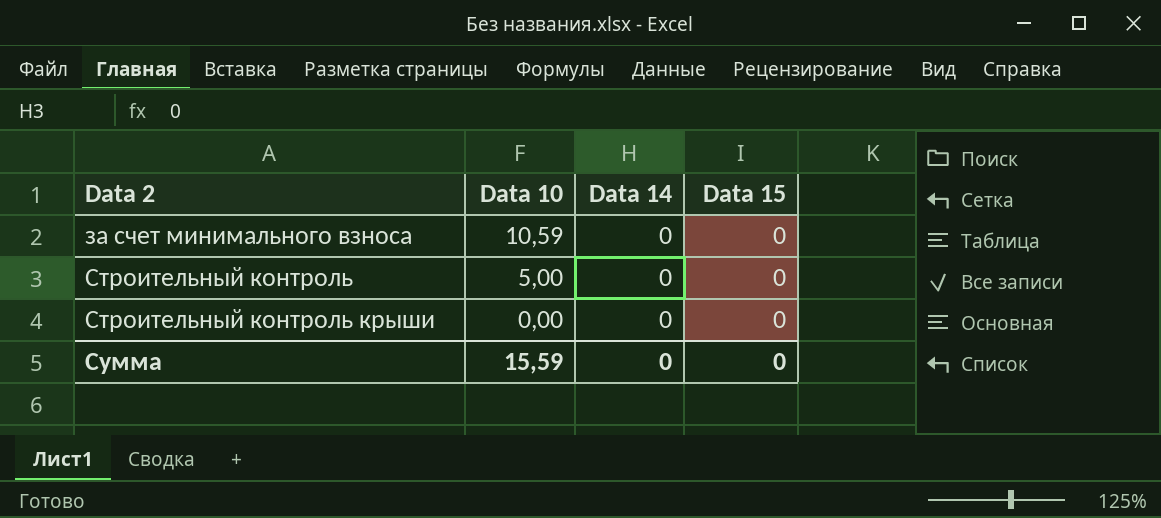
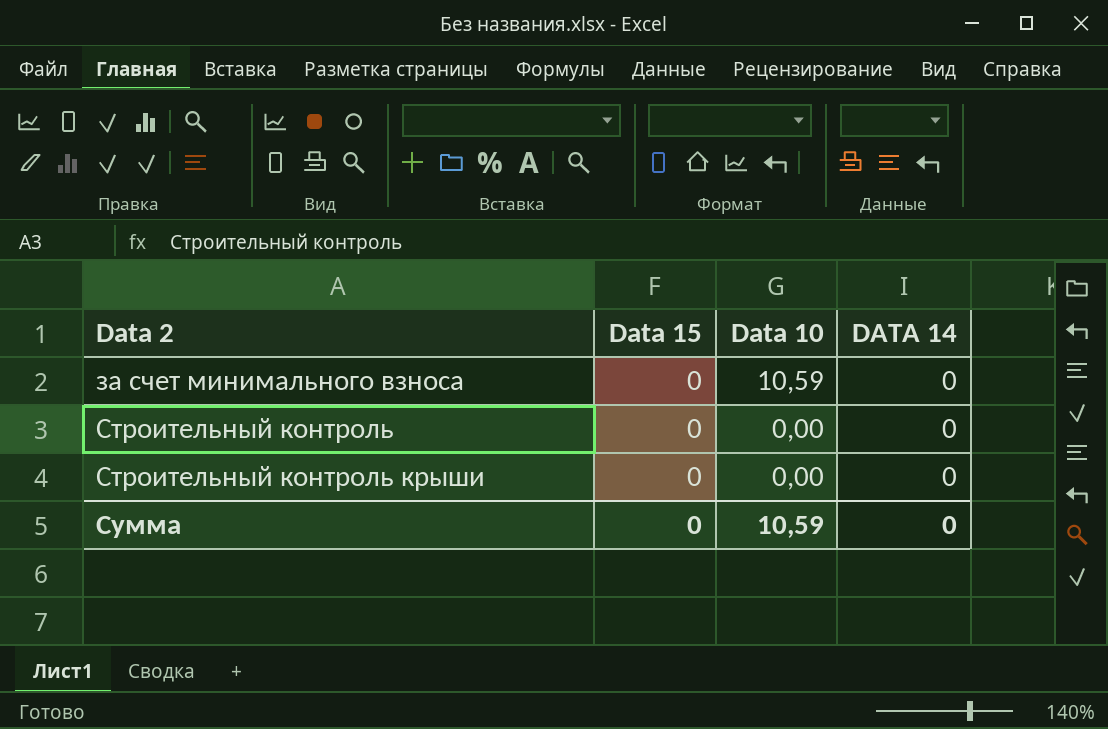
column Data 15 | position: 4 -> 2
column name: Data 14 -> DATA 14
Строительный контроль | Data 10: 5,00 -> 0,00
Сумма | Data 10: 15,59 -> 10,59

